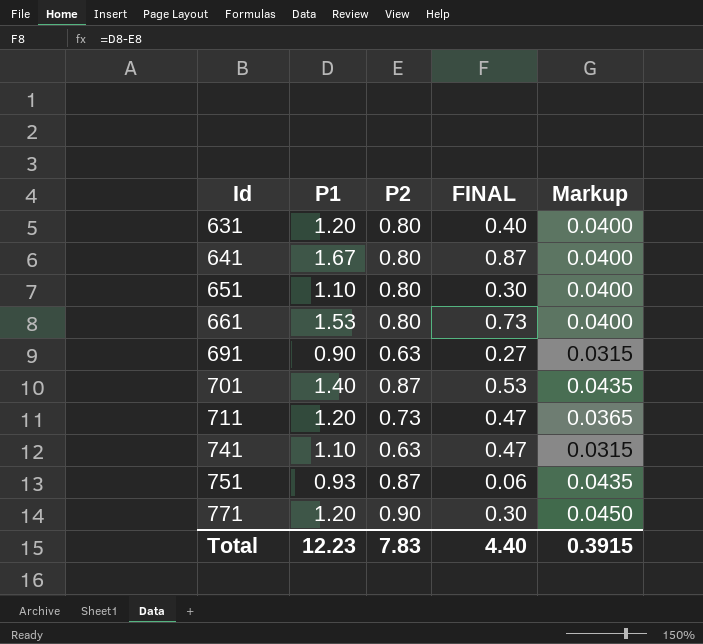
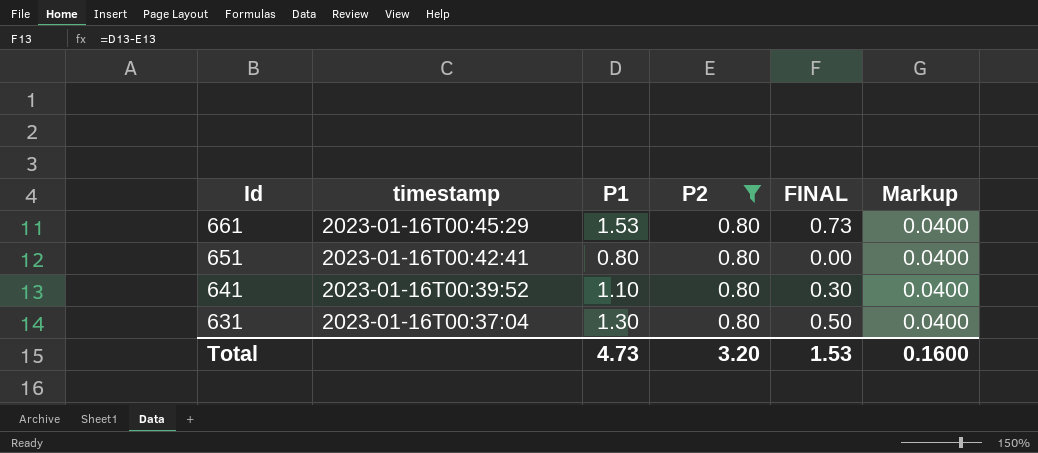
filter: none -> P2 = 0.80
row order: Id ascending -> Id descending
column timestamp | position: none -> 2
651 | P1: 1.10 -> 0.80
651 | FINAL: 0.30 -> 0.00
641 | P1: 1.67 -> 1.10
641 | FINAL: 0.87 -> 0.30
631 | P1: 1.20 -> 1.30
631 | FINAL: 0.40 -> 0.50
Total | P1: 12.23 -> 4.73
Total | P2: 7.83 -> 3.20
Total | FINAL: 4.40 -> 1.53
Total | Markup: 0.3915 -> 0.1600

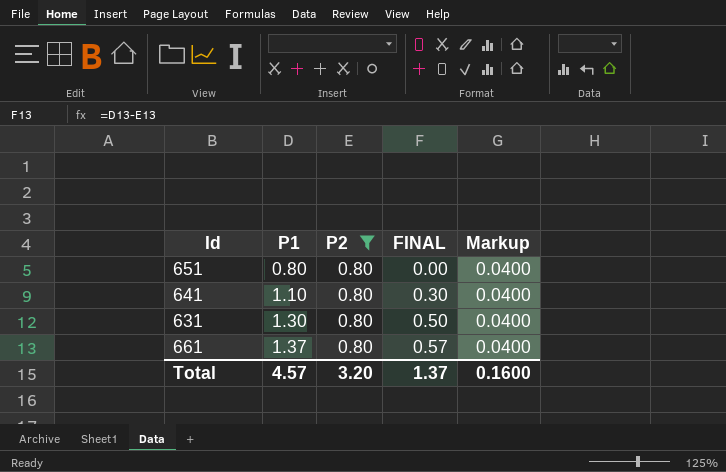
row order: Id descending -> P1 ascending
column timestamp | position: 2 -> none
661 | P1: 1.53 -> 1.37
661 | FINAL: 0.73 -> 0.57
Total | P1: 4.73 -> 4.57
Total | FINAL: 1.53 -> 1.37

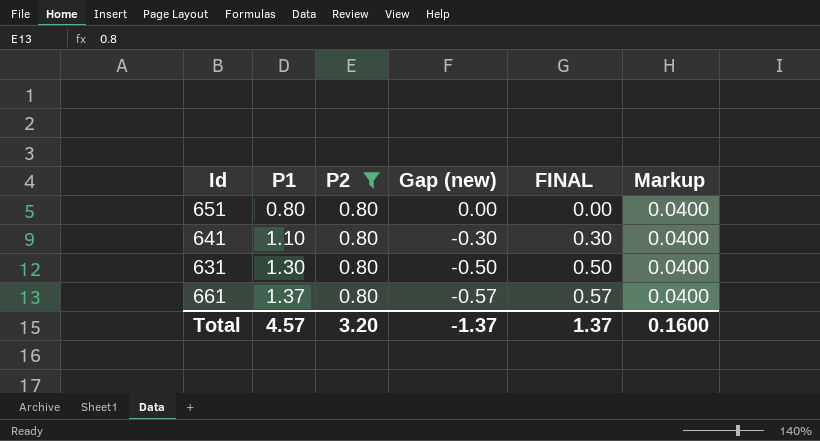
column Gap (new) | formula: none -> [P2] - [P1]

